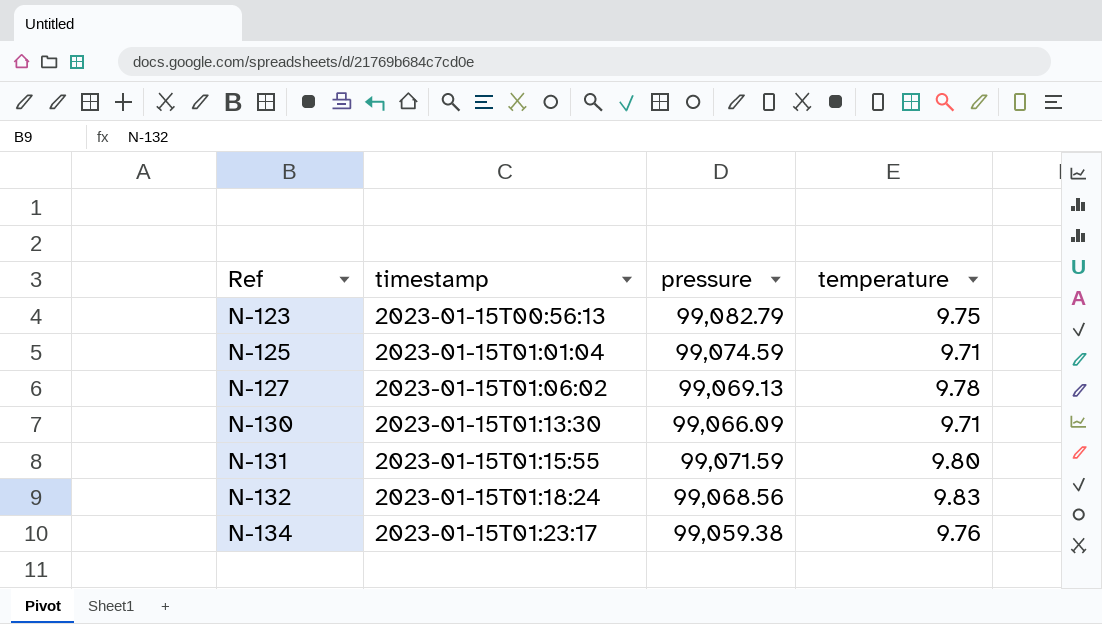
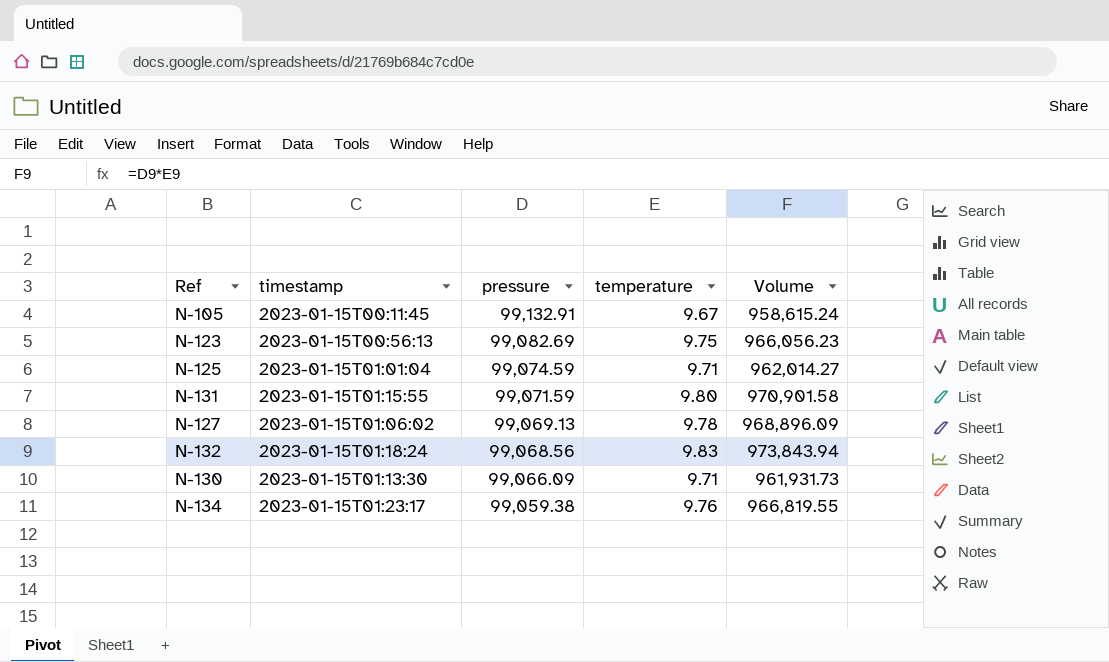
row order: Ref ascending -> pressure descending
column Volume | formula: none -> [pressure] * [temperature]
row N-105: none -> 2023-01-15T00:11:45 | 99,132.91 | 9.67 | 958,615.24
N-123 | pressure: 99,082.79 -> 99,082.69

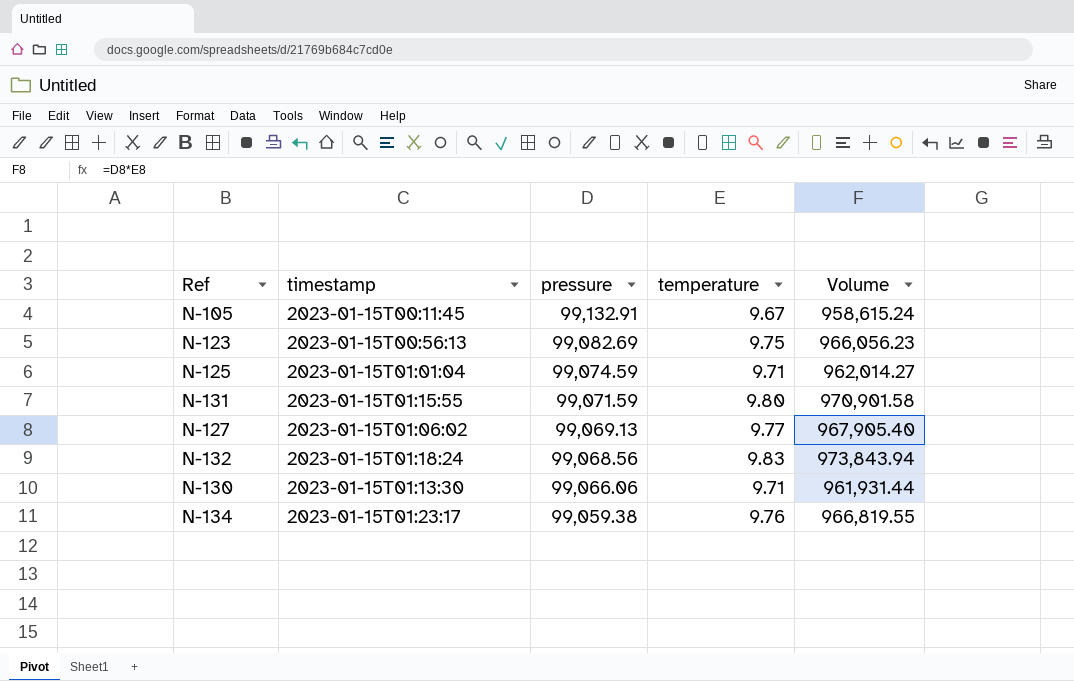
N-127 | temperature: 9.78 -> 9.77
N-127 | Volume: 968,896.09 -> 967,905.40
N-130 | pressure: 99,066.09 -> 99,066.06
N-130 | Volume: 961,931.73 -> 961,931.44

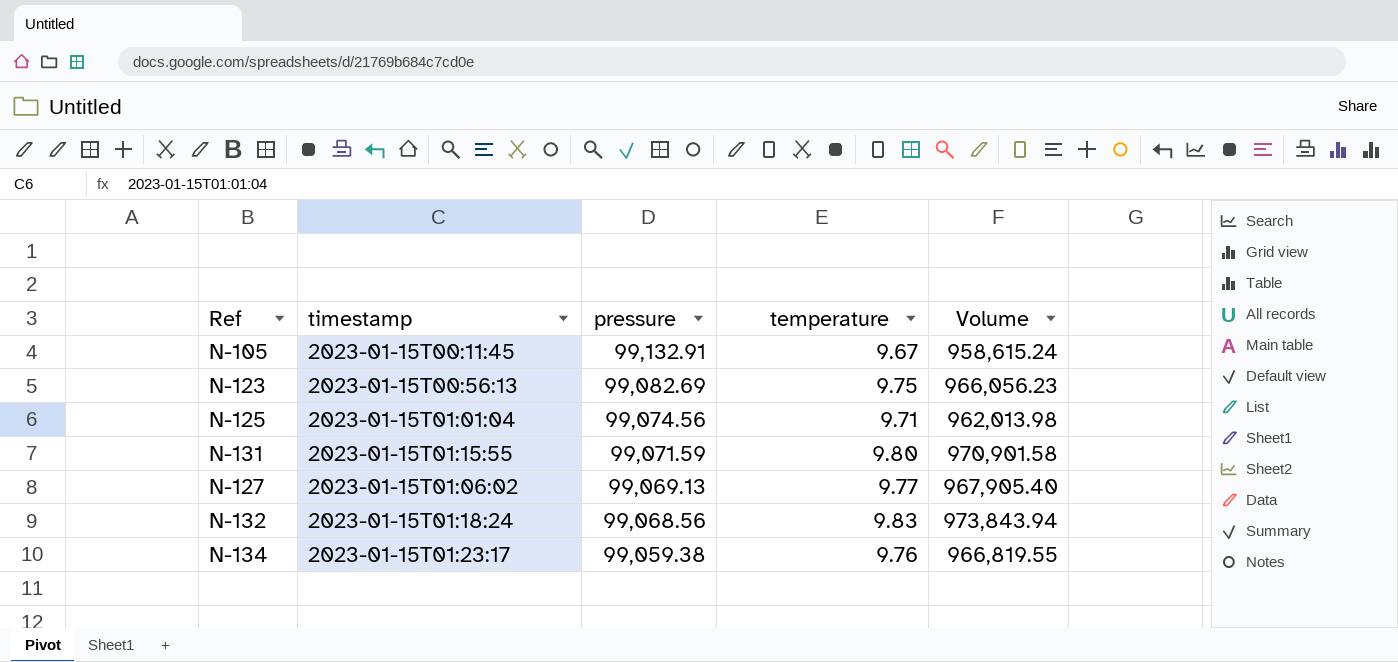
row N-130: 2023-01-15T01:13:30 | 99,066.06 | 9.71 | 961,931.44 -> none
N-125 | pressure: 99,074.59 -> 99,074.56
N-125 | Volume: 962,014.27 -> 962,013.98

